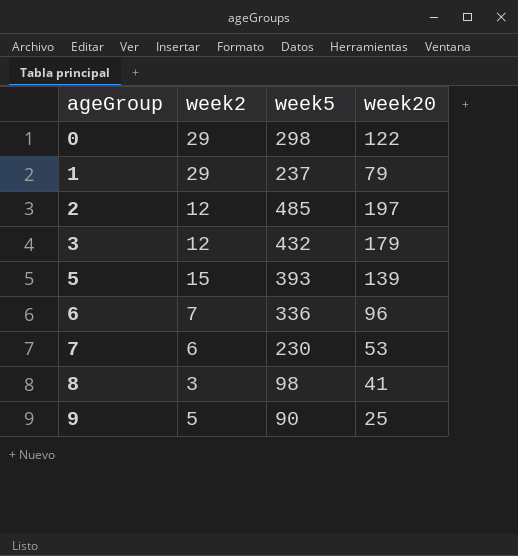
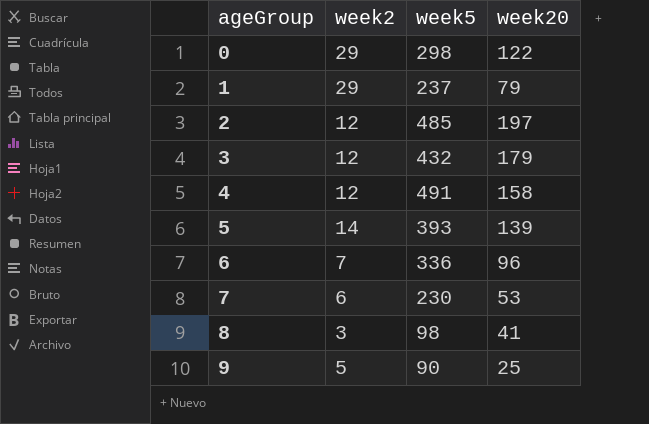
row 4: none -> 12 | 491 | 158
5 | week2: 15 -> 14

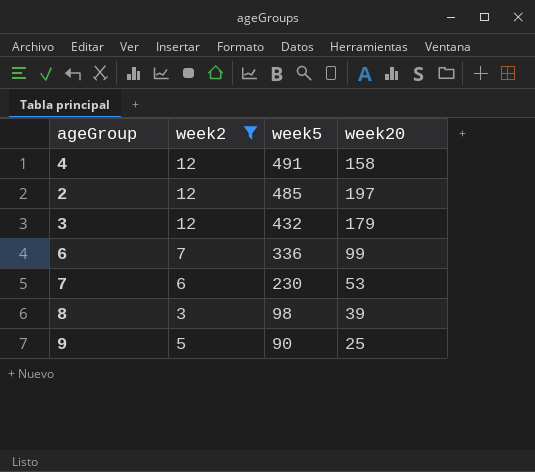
filter: none -> week2 <= 12
row order: ageGroup ascending -> week5 descending
6 | week20: 96 -> 99
8 | week20: 41 -> 39

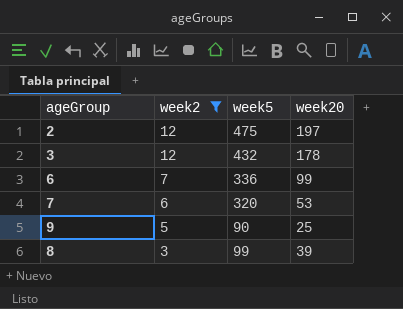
row order: week5 descending -> week2 descending
row 4: 12 | 491 | 158 -> none
2 | week5: 485 -> 475
3 | week20: 179 -> 178
7 | week5: 230 -> 320
8 | week5: 98 -> 99

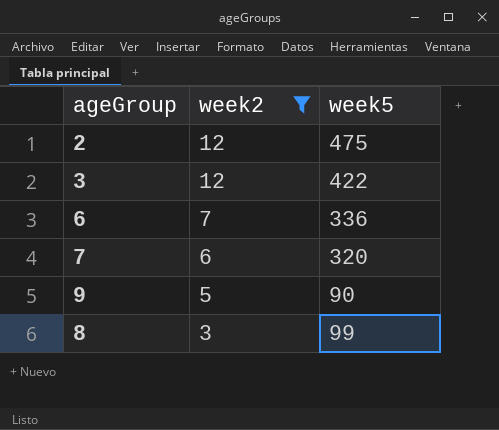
column week20 | position: 4 -> none
3 | week5: 432 -> 422

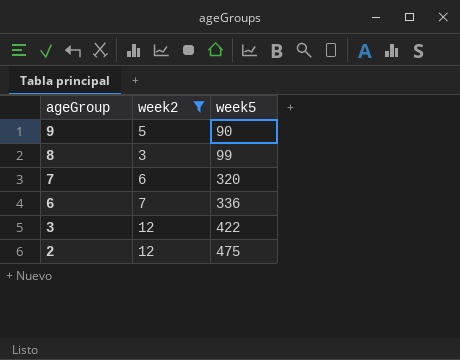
row order: week2 descending -> ageGroup descending

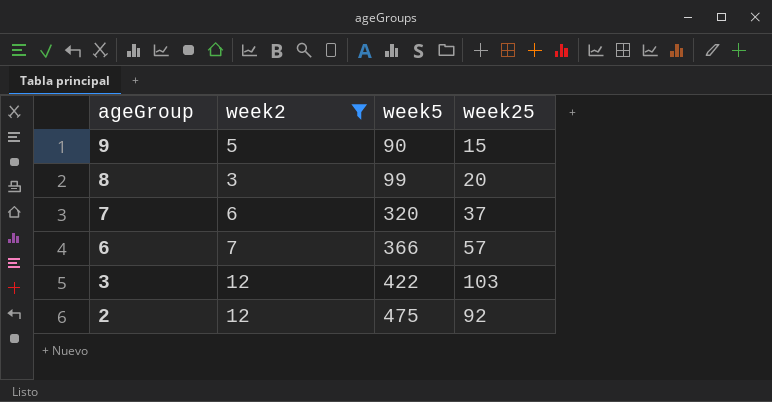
column week25 | position: none -> 4
6 | week5: 336 -> 366

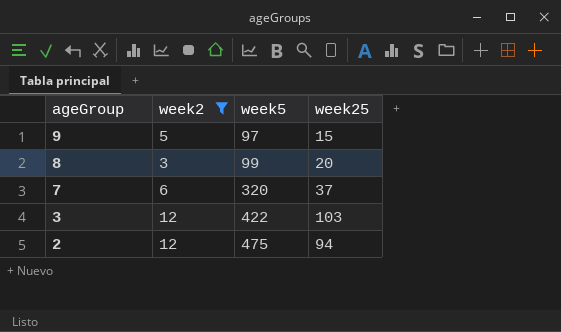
row 6: 7 | 366 | 57 -> none
9 | week5: 90 -> 97
2 | week25: 92 -> 94

